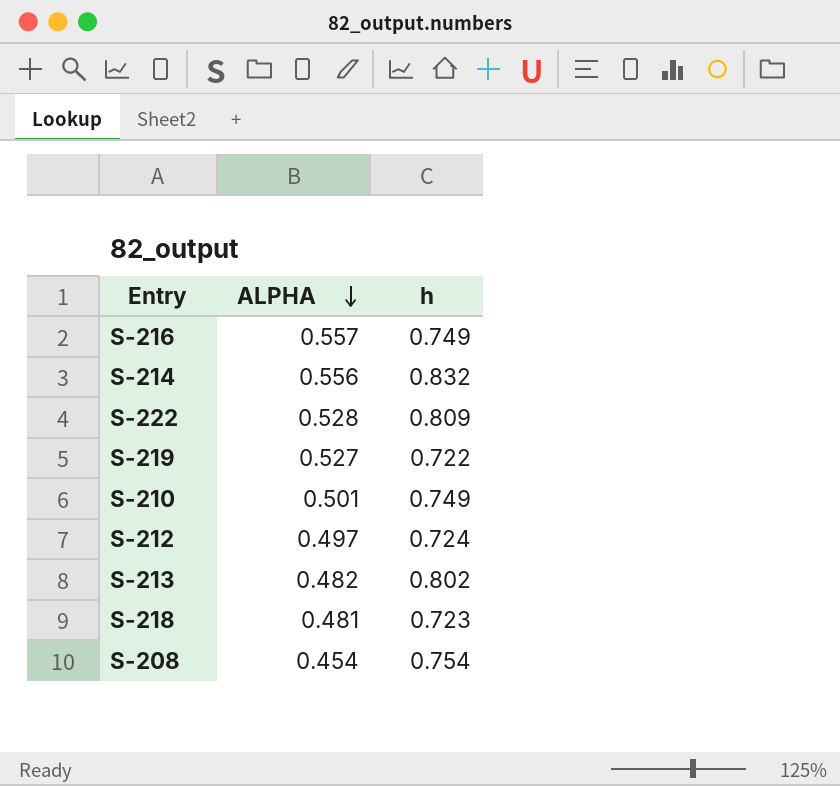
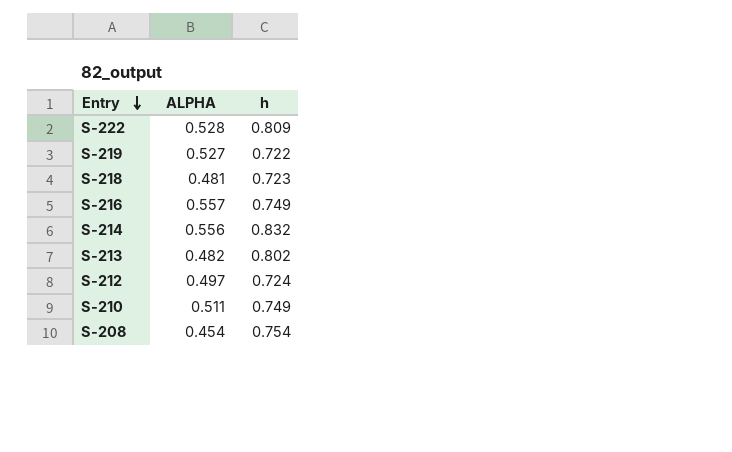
row order: ALPHA descending -> Entry descending
S-210 | ALPHA: 0.501 -> 0.511

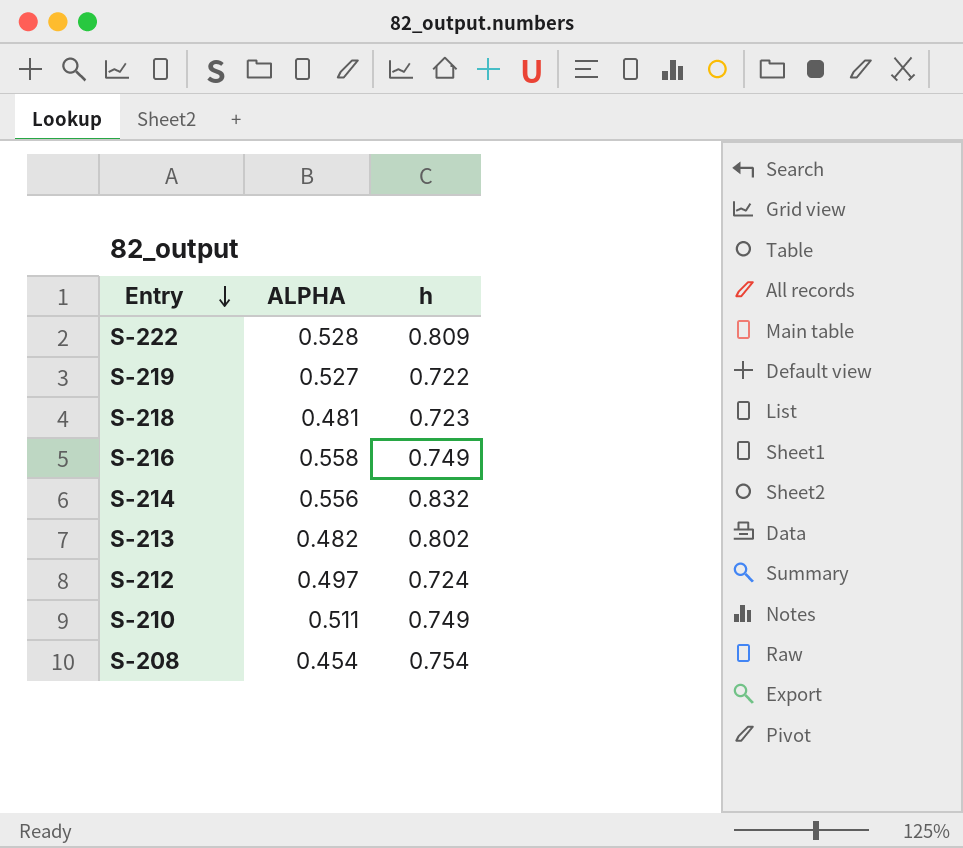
S-216 | ALPHA: 0.557 -> 0.558

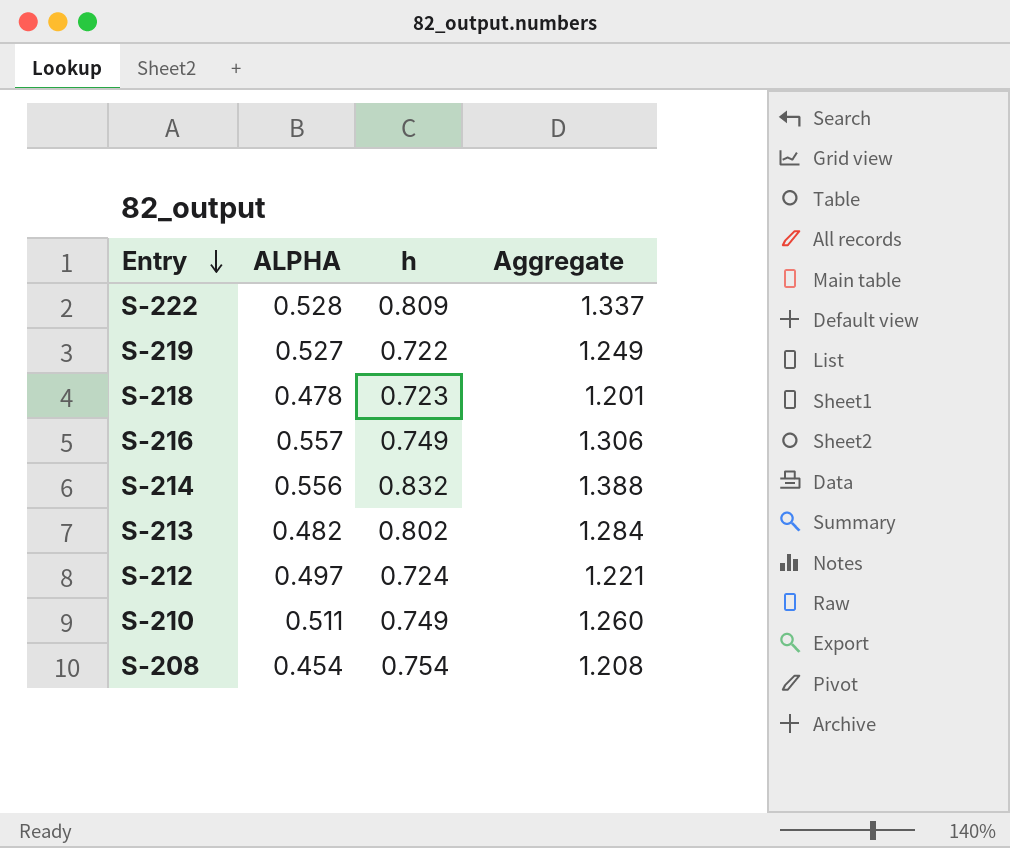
column Aggregate | formula: none -> [ALPHA] + [h]
S-218 | ALPHA: 0.481 -> 0.478
S-216 | ALPHA: 0.558 -> 0.557

